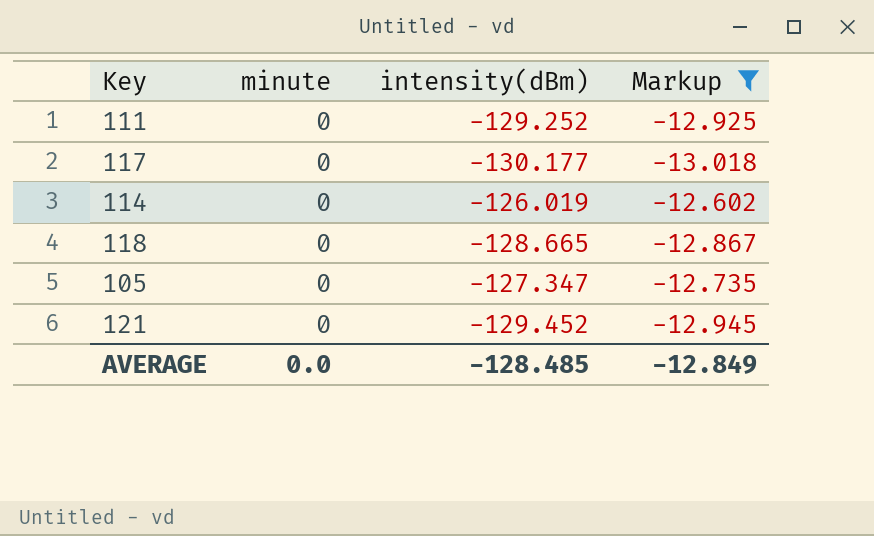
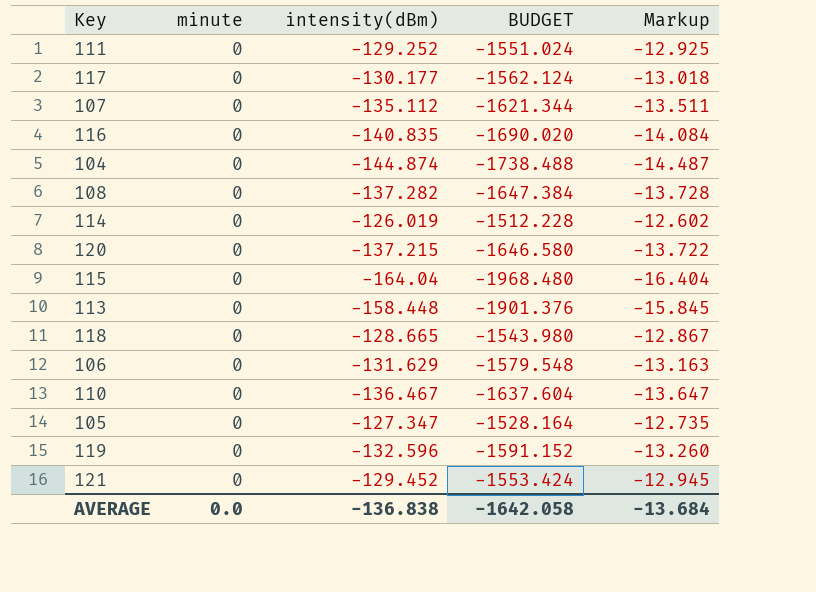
filter: Markup >= -13.018 -> none
column BUDGET | formula: none -> [intensity(dBm)] * 12
AVERAGE | intensity(dBm): -128.485 -> -136.838
AVERAGE | Markup: -12.849 -> -13.684

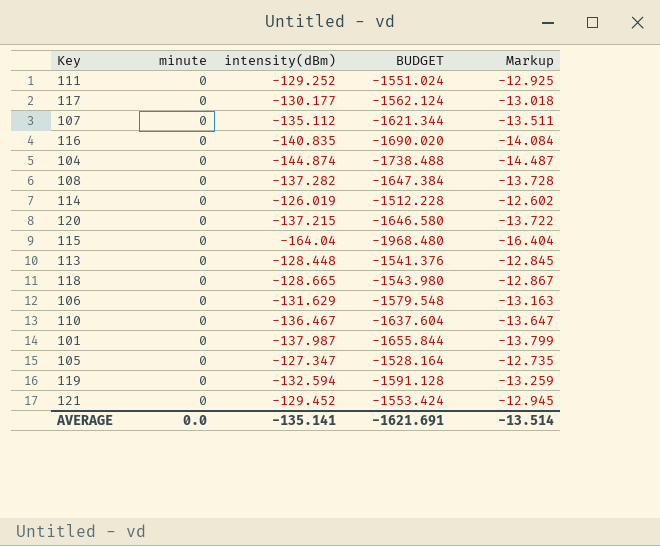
113 | intensity(dBm): -158.448 -> -128.448
113 | BUDGET: -1901.376 -> -1541.376
113 | Markup: -15.845 -> -12.845
row 101: none -> 0 | -137.987 | -1655.844 | -13.799
119 | intensity(dBm): -132.596 -> -132.594
119 | BUDGET: -1591.152 -> -1591.128
119 | Markup: -13.260 -> -13.259
AVERAGE | intensity(dBm): -136.838 -> -135.141
AVERAGE | BUDGET: -1642.058 -> -1621.691
AVERAGE | Markup: -13.684 -> -13.514

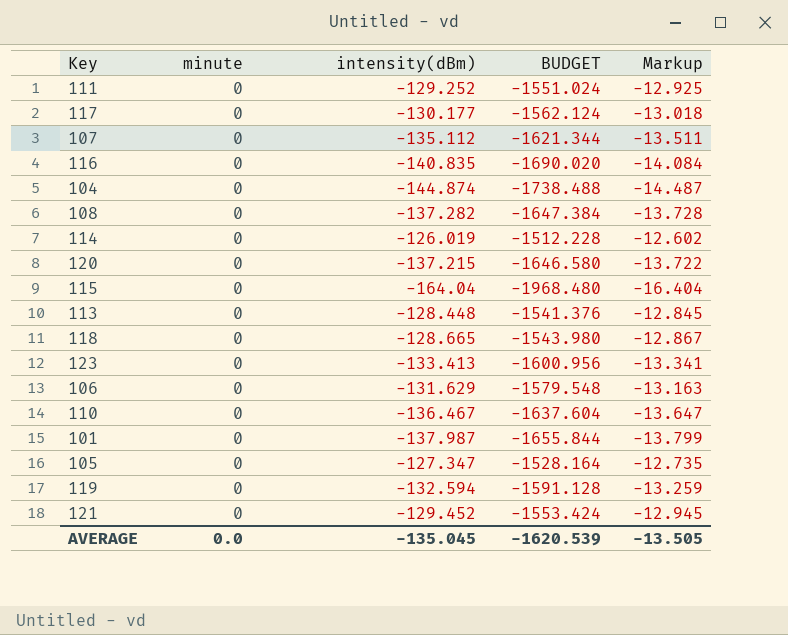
row 123: none -> 0 | -133.413 | -1600.956 | -13.341
AVERAGE | intensity(dBm): -135.141 -> -135.045
AVERAGE | BUDGET: -1621.691 -> -1620.539
AVERAGE | Markup: -13.514 -> -13.505

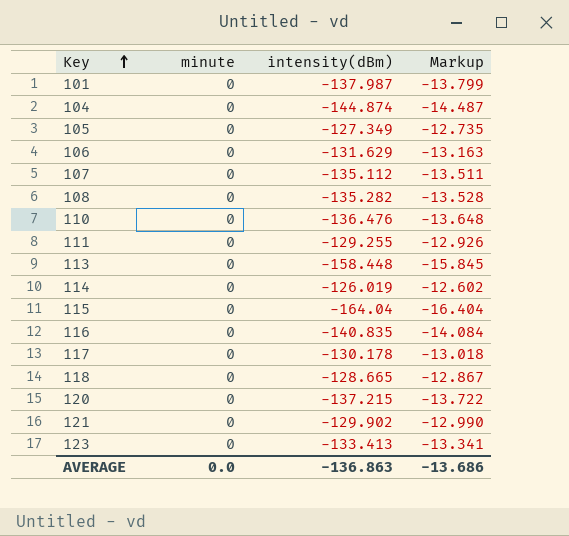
row order: none -> Key ascending
column BUDGET | formula: [intensity(dBm)] * 12 -> none
row 119: 0 | -132.594 | -1591.128 | -13.259 -> none
105 | intensity(dBm): -127.347 -> -127.349
108 | intensity(dBm): -137.282 -> -135.282
108 | Markup: -13.728 -> -13.528
110 | intensity(dBm): -136.467 -> -136.476
110 | Markup: -13.647 -> -13.648
111 | intensity(dBm): -129.252 -> -129.255
111 | Markup: -12.925 -> -12.926
113 | intensity(dBm): -128.448 -> -158.448
113 | Markup: -12.845 -> -15.845
117 | intensity(dBm): -130.177 -> -130.178
121 | intensity(dBm): -129.452 -> -129.902
121 | Markup: -12.945 -> -12.990
AVERAGE | intensity(dBm): -135.045 -> -136.863
AVERAGE | Markup: -13.505 -> -13.686

